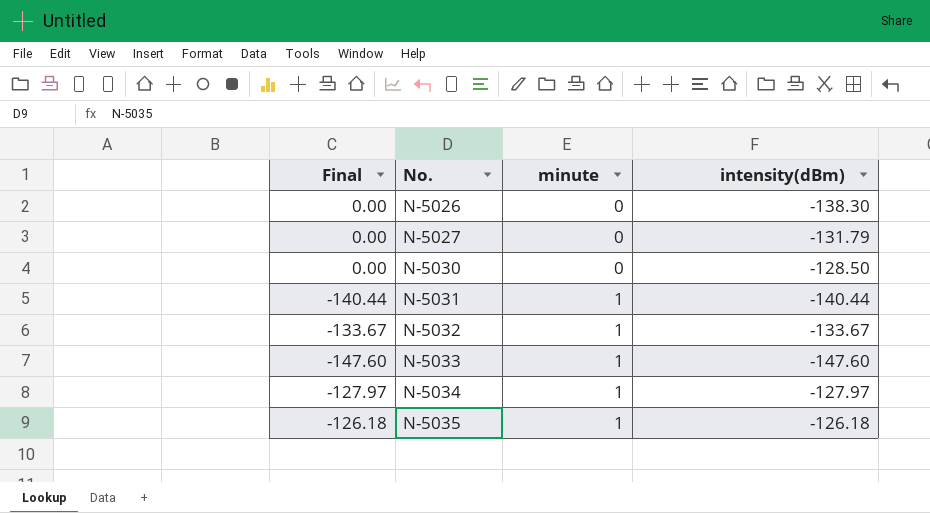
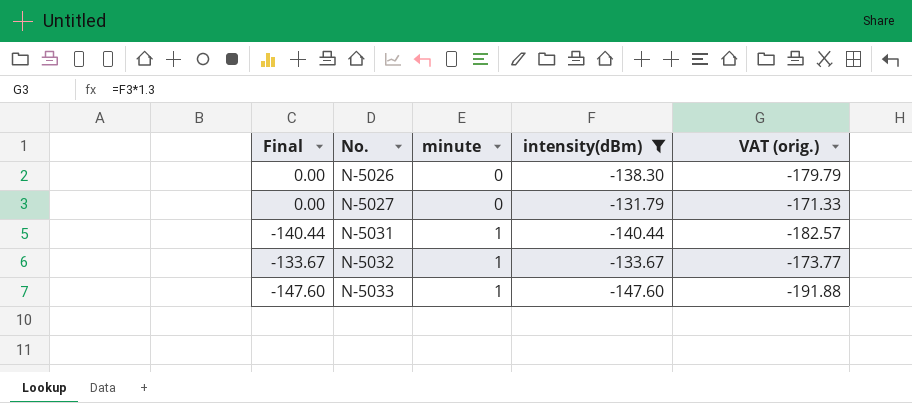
filter: none -> intensity(dBm) <= -131.79
column VAT (orig.) | formula: none -> [intensity(dBm)] * 1.3

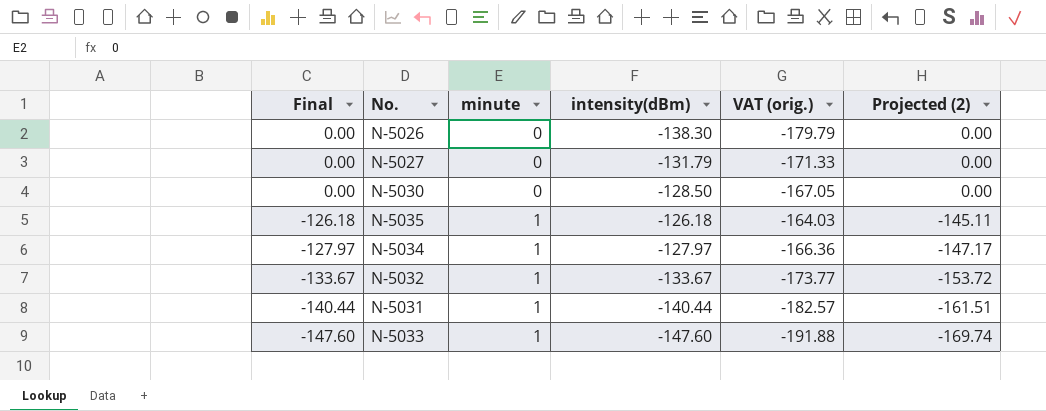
filter: intensity(dBm) <= -131.79 -> none
row order: No. ascending -> Final descending
column Projected (2) | formula: none -> [Final] * 1.15

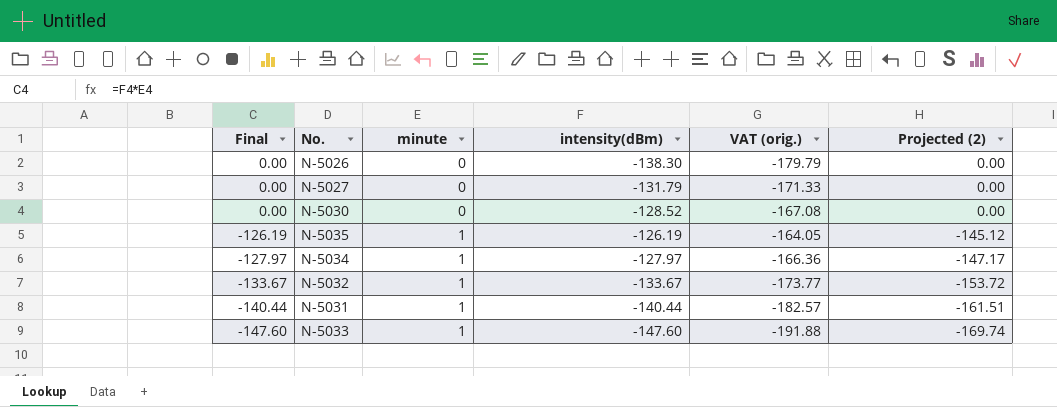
N-5030 | intensity(dBm): -128.50 -> -128.52
N-5030 | VAT (orig.): -167.05 -> -167.08
N-5035 | Final: -126.18 -> -126.19
N-5035 | intensity(dBm): -126.18 -> -126.19
N-5035 | VAT (orig.): -164.03 -> -164.05
N-5035 | Projected (2): -145.11 -> -145.12

